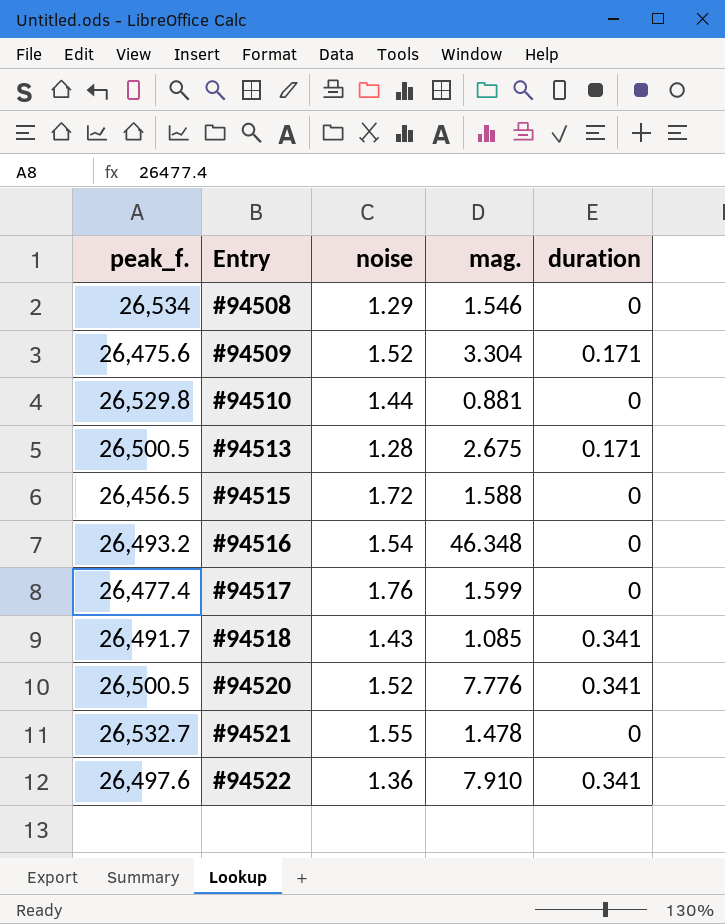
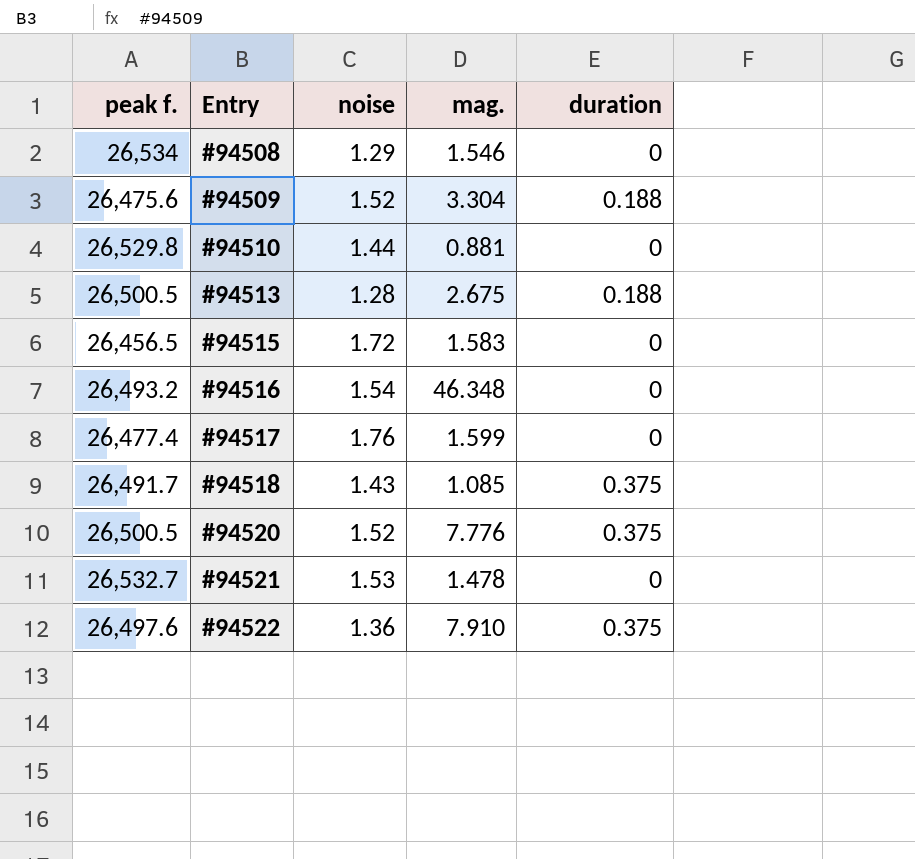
column name: peak_f. -> peak f.
#94509 | duration: 0.171 -> 0.188
#94513 | duration: 0.171 -> 0.188
#94515 | mag.: 1.588 -> 1.583
#94518 | duration: 0.341 -> 0.375
#94520 | duration: 0.341 -> 0.375
#94521 | noise: 1.55 -> 1.53
#94522 | duration: 0.341 -> 0.375

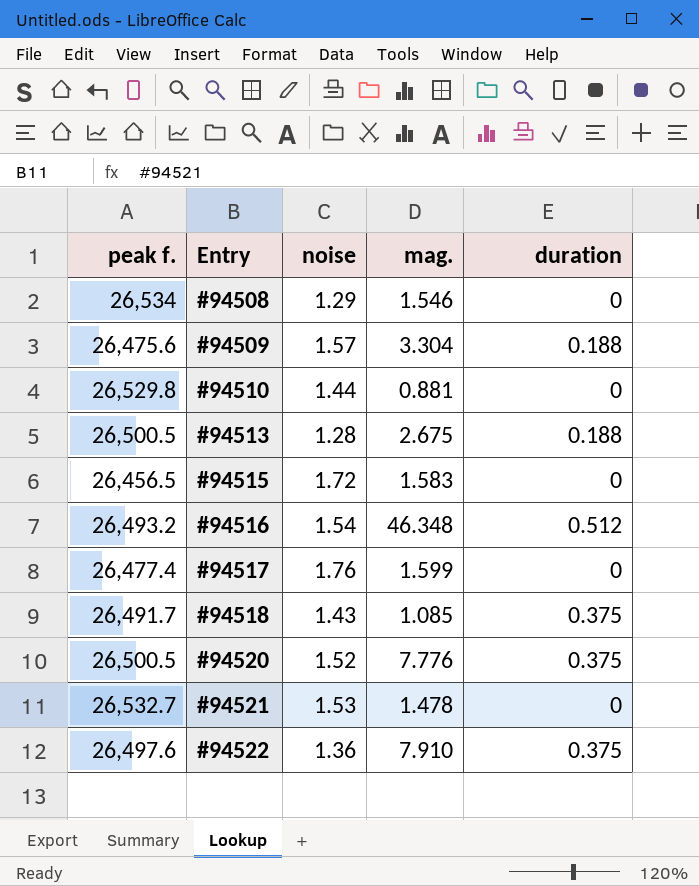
#94509 | noise: 1.52 -> 1.57
#94516 | duration: 0 -> 0.512

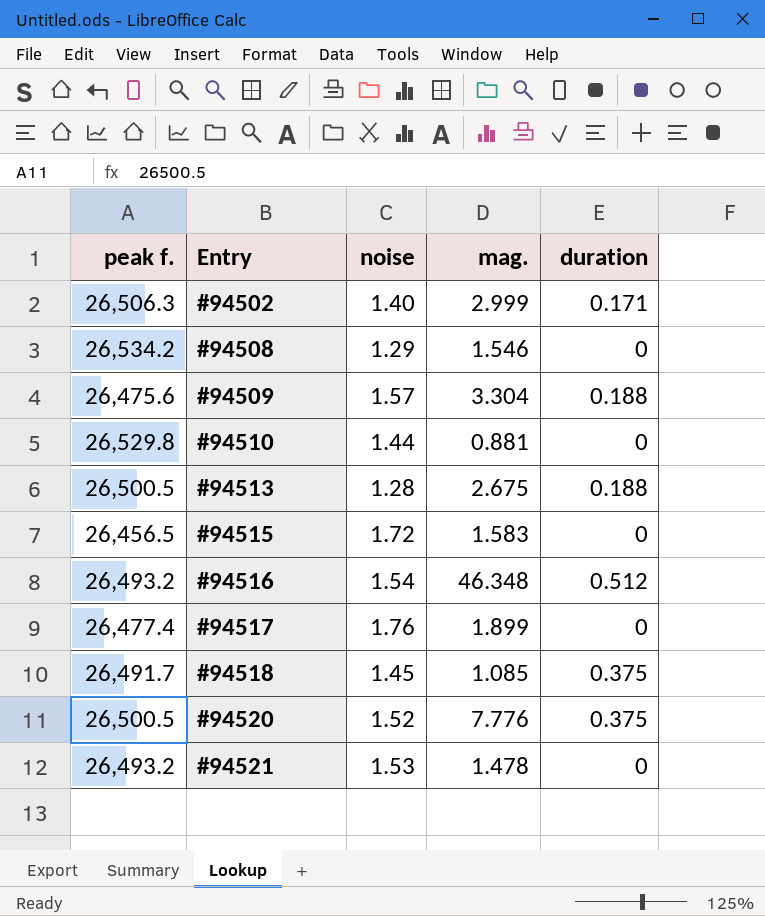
row #94522: 26,497.6 | 1.36 | 7.910 | 0.375 -> none
row #94502: none -> 26,506.3 | 1.40 | 2.999 | 0.171
#94508 | peak f.: 26,534 -> 26,534.2
#94517 | mag.: 1.599 -> 1.899
#94518 | noise: 1.43 -> 1.45
#94521 | peak f.: 26,532.7 -> 26,493.2

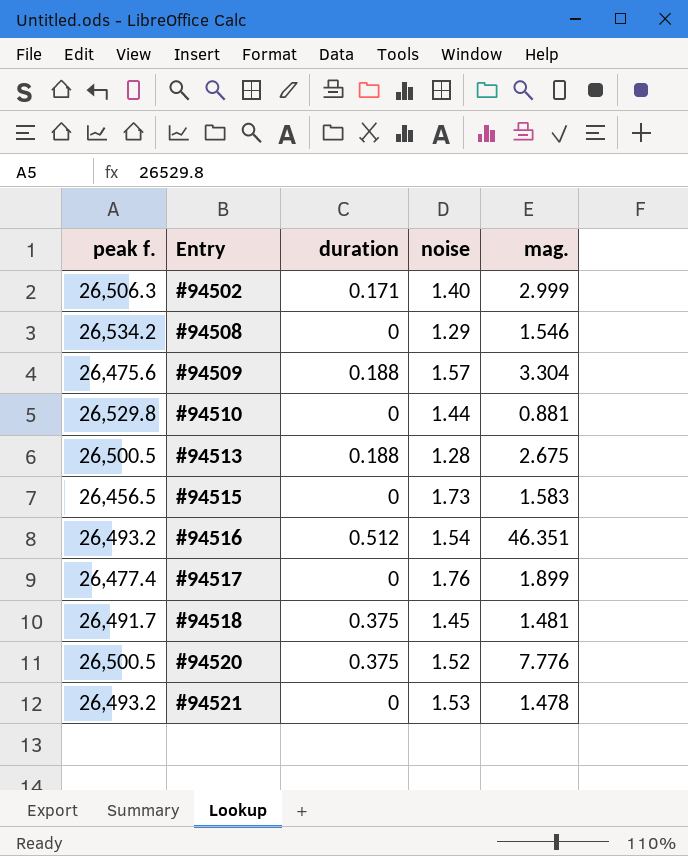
column duration | position: 5 -> 3
#94515 | noise: 1.72 -> 1.73
#94516 | mag.: 46.348 -> 46.351
#94518 | mag.: 1.085 -> 1.481

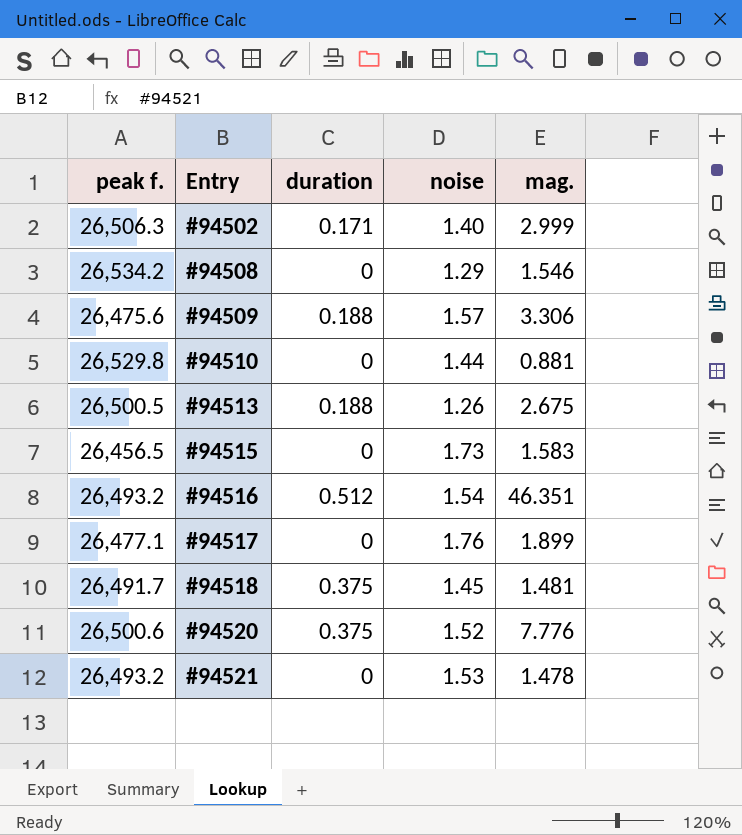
#94509 | mag.: 3.304 -> 3.306
#94513 | noise: 1.28 -> 1.26
#94517 | peak f.: 26,477.4 -> 26,477.1
#94520 | peak f.: 26,500.5 -> 26,500.6

